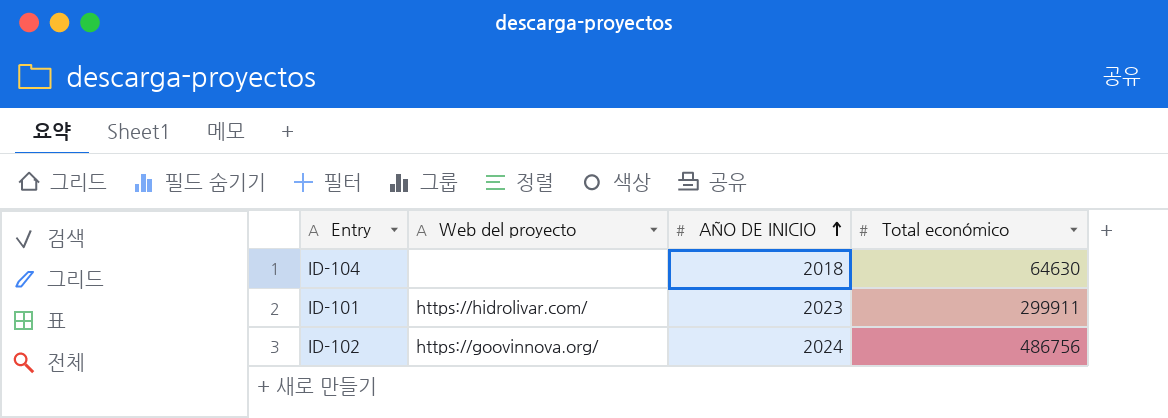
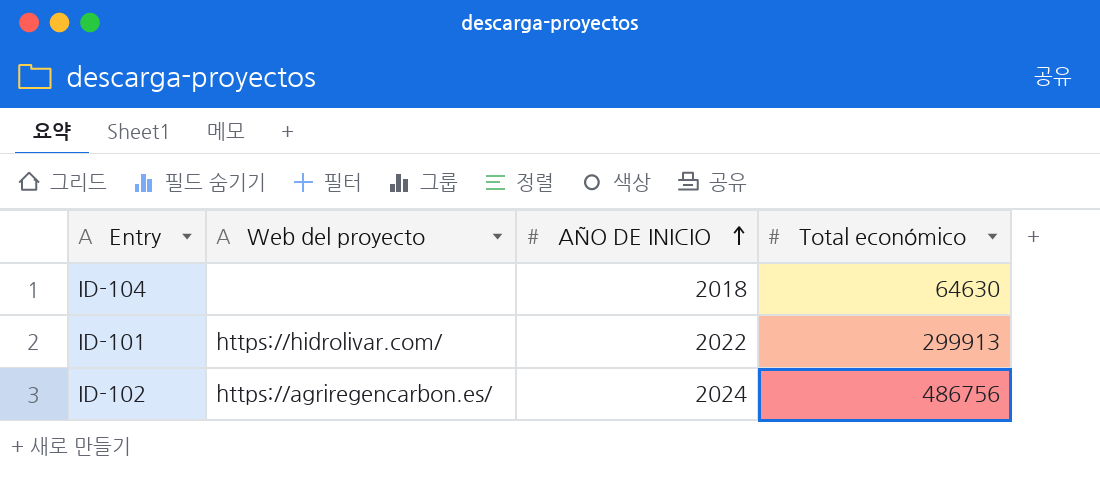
ID-101 | AÑO DE INICIO: 2023 -> 2022
ID-101 | Total económico: 299911 -> 299913
ID-102 | Web del proyecto: https://goovinnova.org/ -> https://agriregencarbon.es/

